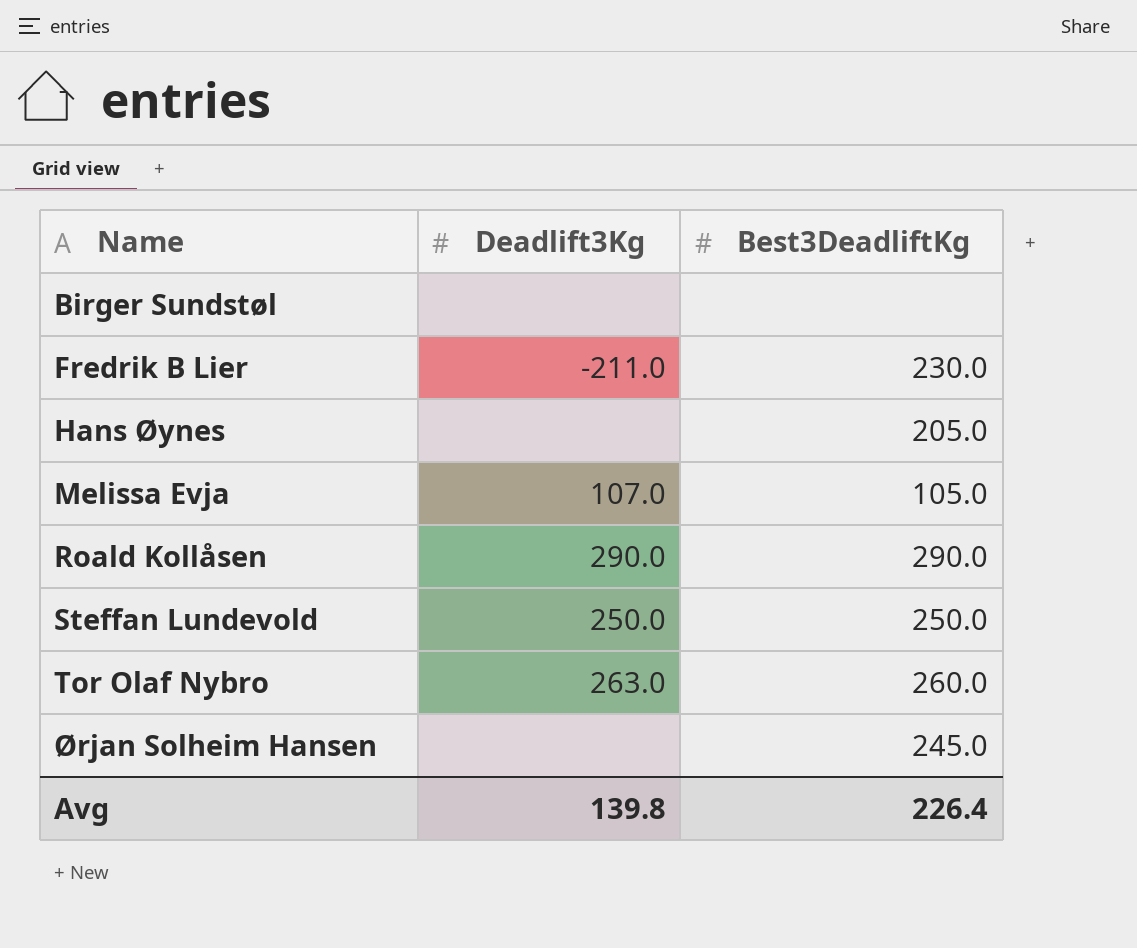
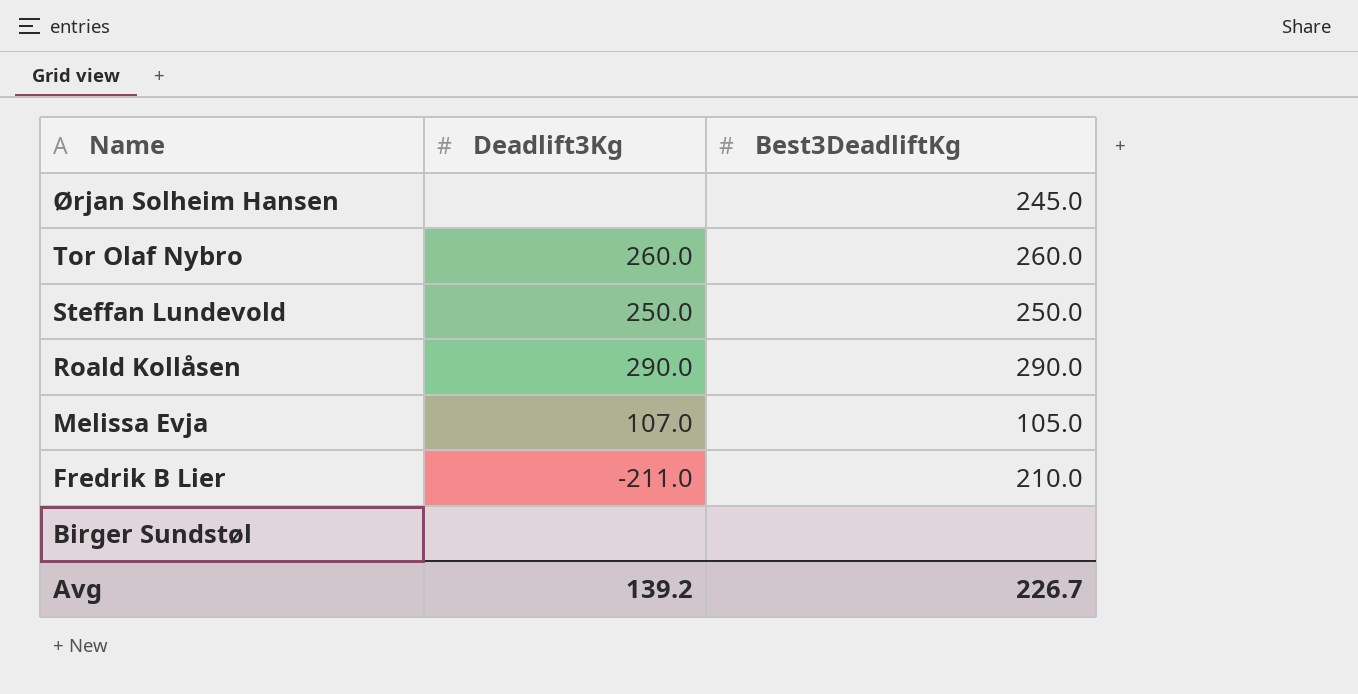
row order: Name ascending -> Name descending
row Hans Øynes: none | 205.0 -> none
Tor Olaf Nybro | Deadlift3Kg: 263.0 -> 260.0
Fredrik B Lier | Best3DeadliftKg: 230.0 -> 210.0
Avg | Deadlift3Kg: 139.8 -> 139.2
Avg | Best3DeadliftKg: 226.4 -> 226.7

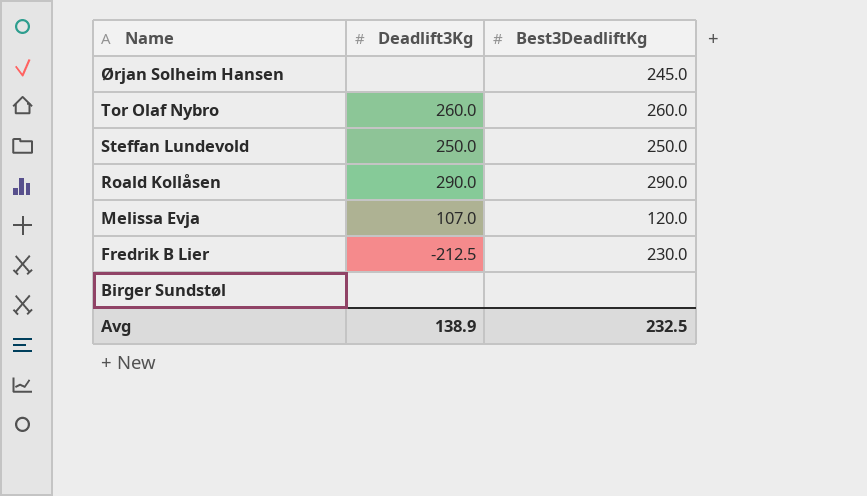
Melissa Evja | Best3DeadliftKg: 105.0 -> 120.0
Fredrik B Lier | Deadlift3Kg: -211.0 -> -212.5
Fredrik B Lier | Best3DeadliftKg: 210.0 -> 230.0
Avg | Deadlift3Kg: 139.2 -> 138.9
Avg | Best3DeadliftKg: 226.7 -> 232.5

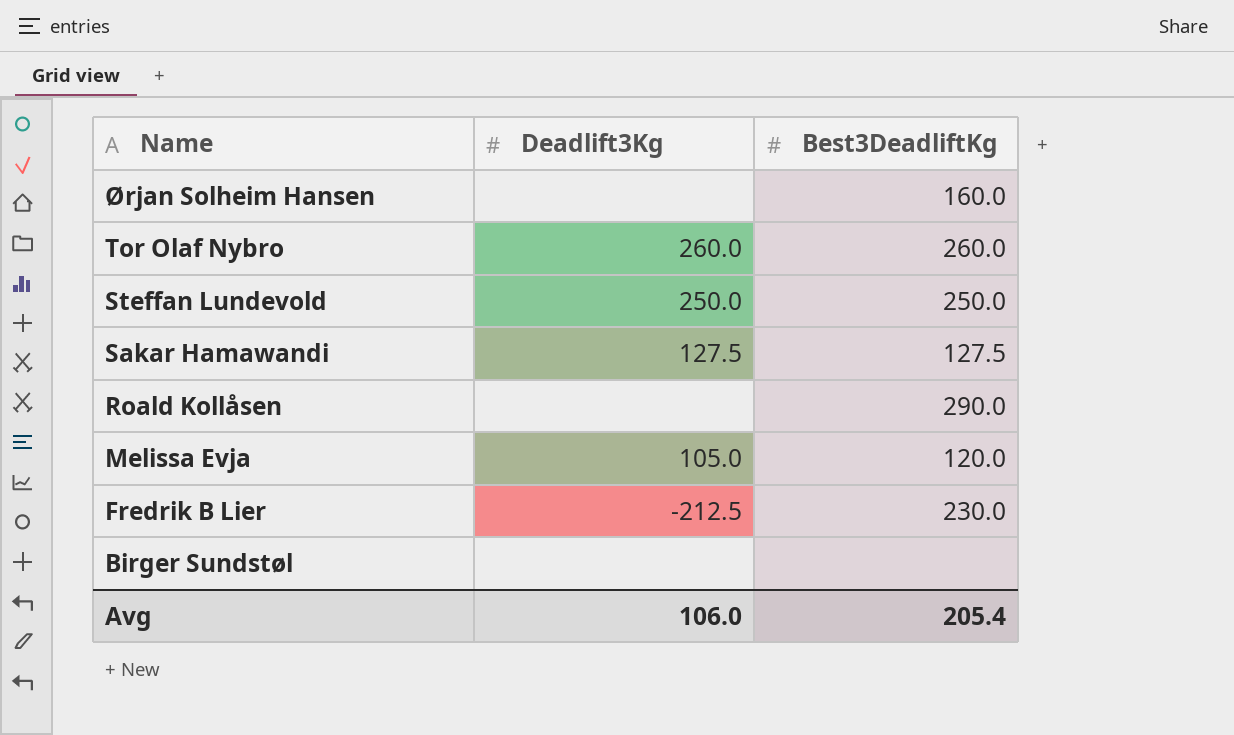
Ørjan Solheim Hansen | Best3DeadliftKg: 245.0 -> 160.0
row Sakar Hamawandi: none -> 127.5 | 127.5
Roald Kollåsen | Deadlift3Kg: 290.0 -> none
Melissa Evja | Deadlift3Kg: 107.0 -> 105.0
Avg | Deadlift3Kg: 138.9 -> 106.0
Avg | Best3DeadliftKg: 232.5 -> 205.4

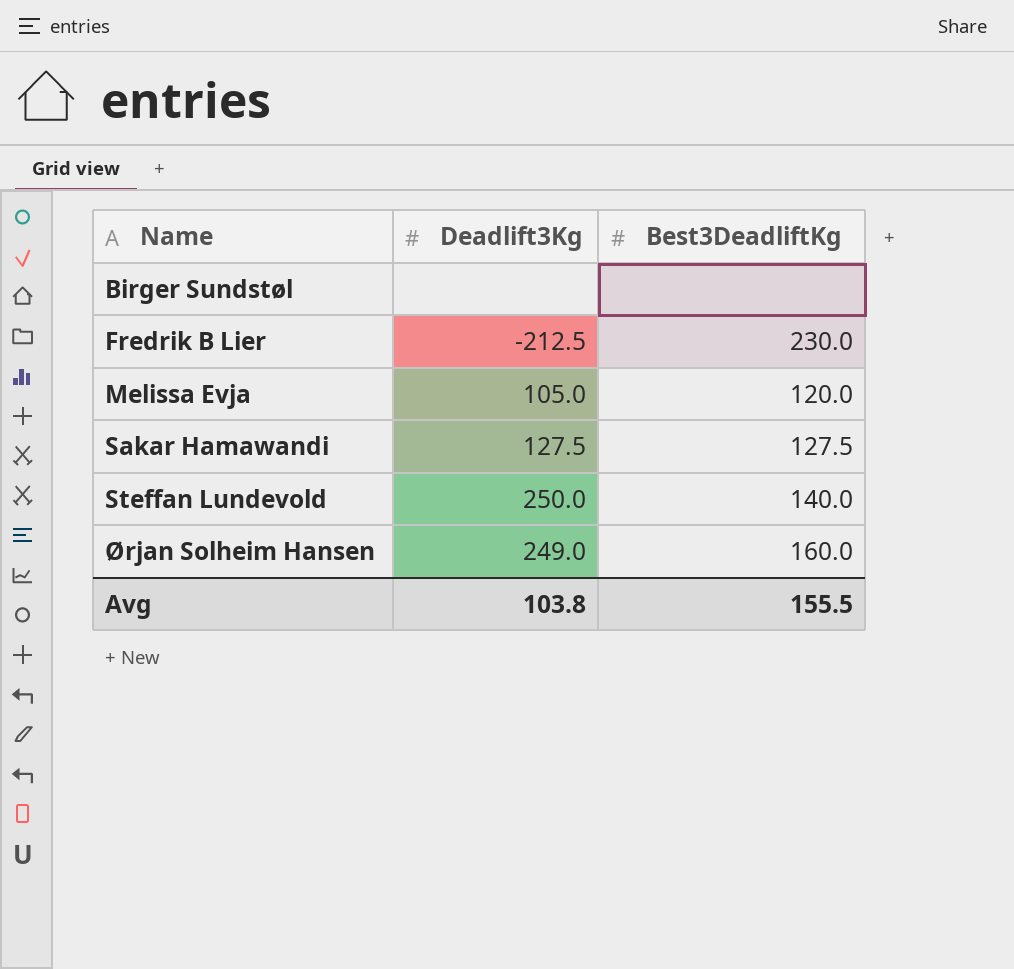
row order: Name descending -> Name ascending
row Tor Olaf Nybro: 260.0 | 260.0 -> none
row Roald Kollåsen: none | 290.0 -> none
Steffan Lundevold | Best3DeadliftKg: 250.0 -> 140.0
Ørjan Solheim Hansen | Deadlift3Kg: none -> 249.0
Avg | Deadlift3Kg: 106.0 -> 103.8
Avg | Best3DeadliftKg: 205.4 -> 155.5

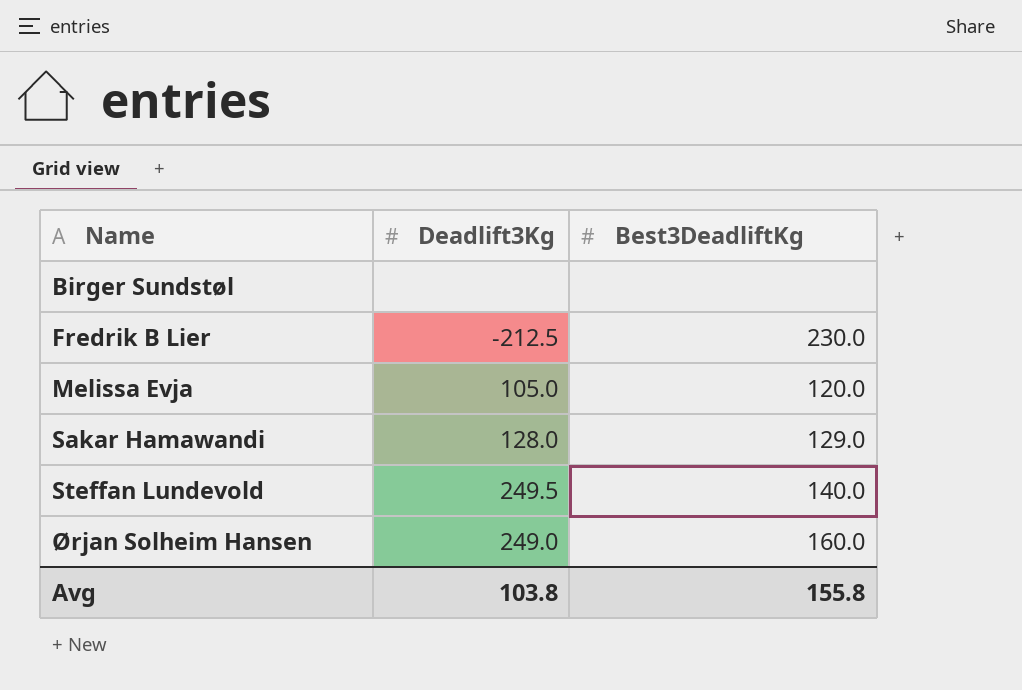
Sakar Hamawandi | Deadlift3Kg: 127.5 -> 128.0
Sakar Hamawandi | Best3DeadliftKg: 127.5 -> 129.0
Steffan Lundevold | Deadlift3Kg: 250.0 -> 249.5
Avg | Best3DeadliftKg: 155.5 -> 155.8

